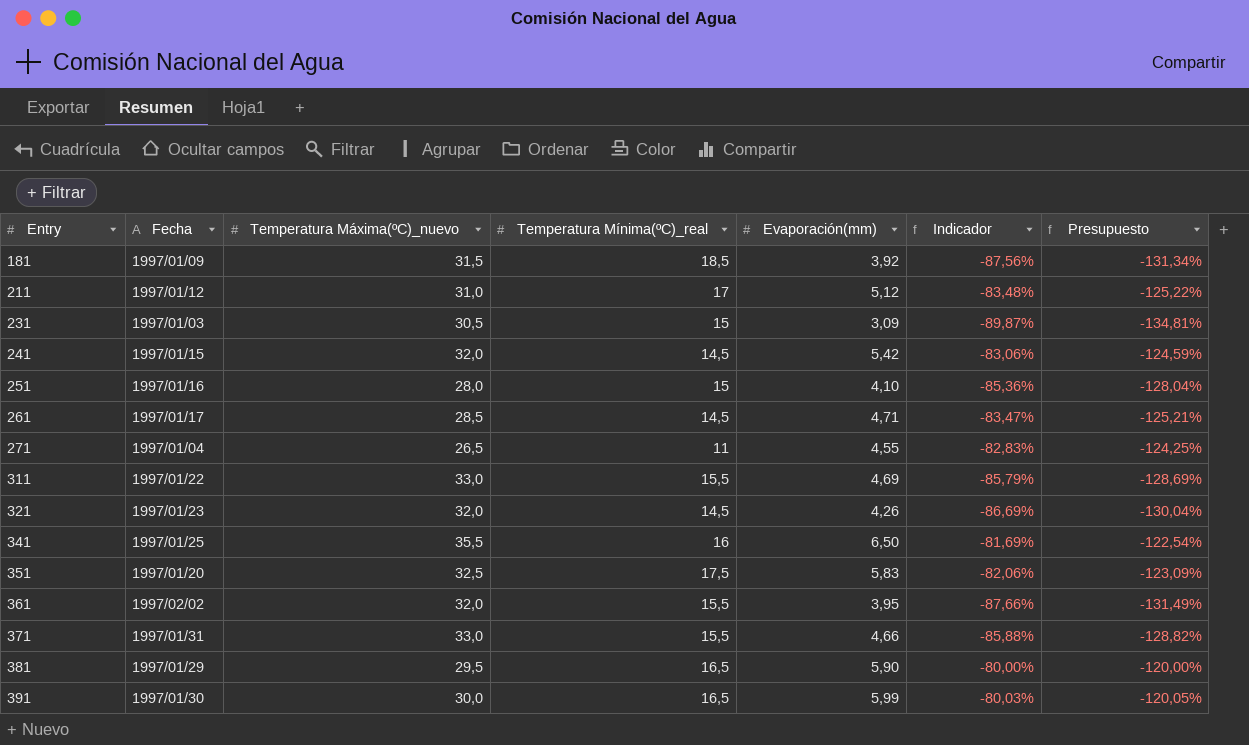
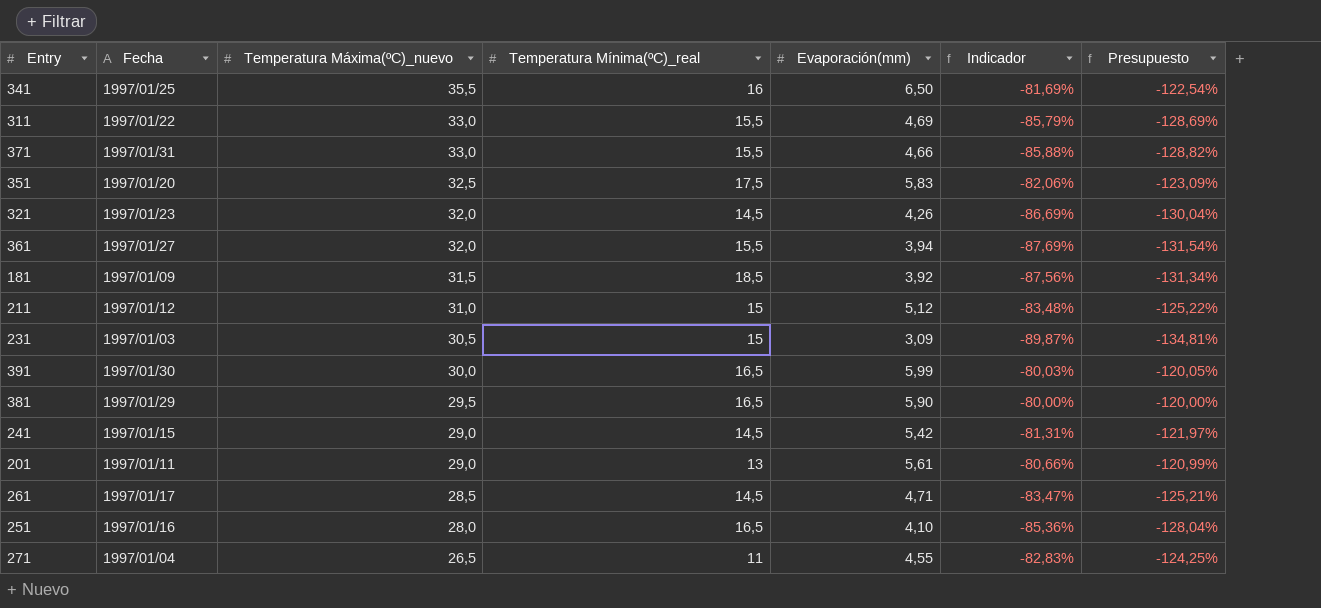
row order: Entry ascending -> Temperatura Máxima(ºC)_nuevo descending
361 | Fecha: 1997/02/02 -> 1997/01/27
361 | Evaporación(mm): 3,95 -> 3,94
361 | Indicador: -87,66% -> -87,69%
361 | Presupuesto: -131,49% -> -131,54%
211 | Temperatura Mínima(ºC)_real: 17 -> 15
241 | Temperatura Máxima(ºC)_nuevo: 32,0 -> 29,0
241 | Indicador: -83,06% -> -81,31%
241 | Presupuesto: -124,59% -> -121,97%
row 201: none -> 1997/01/11 | 29,0 | 13 | 5,61 | -80,66% | -120,99%
251 | Temperatura Mínima(ºC)_real: 15 -> 16,5

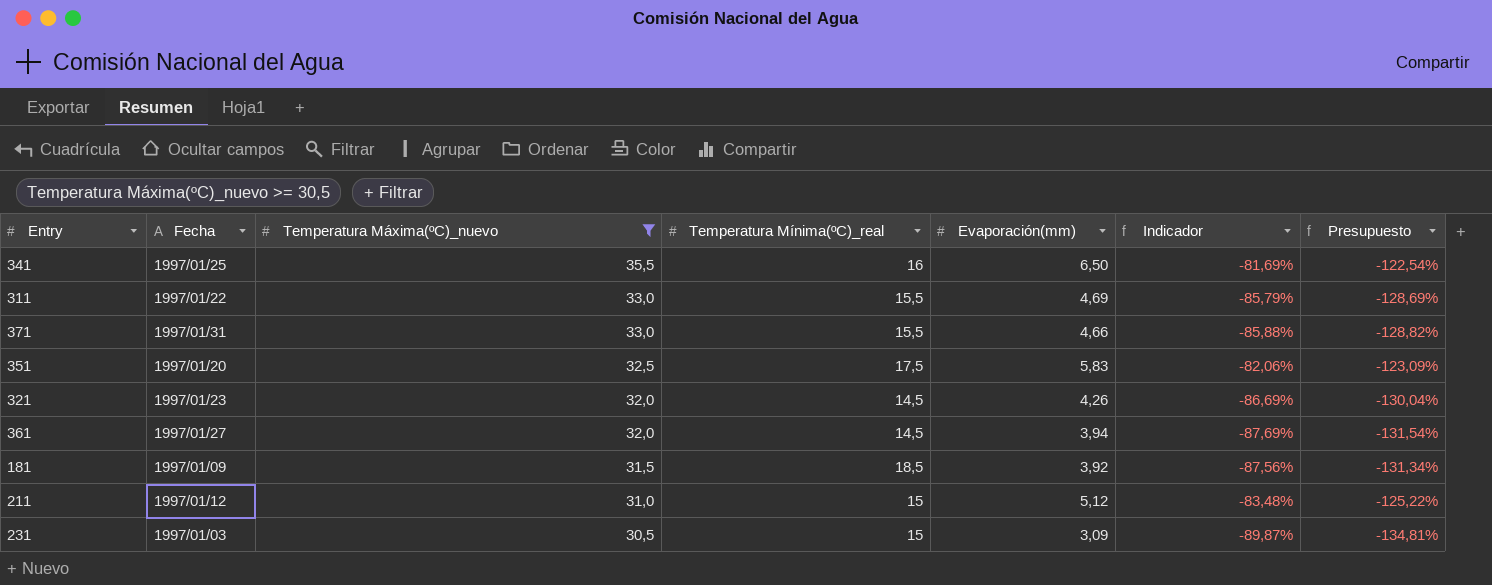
filter: none -> Temperatura Máxima(ºC)_nuevo >= 30,5
361 | Temperatura Mínima(ºC)_real: 15,5 -> 14,5

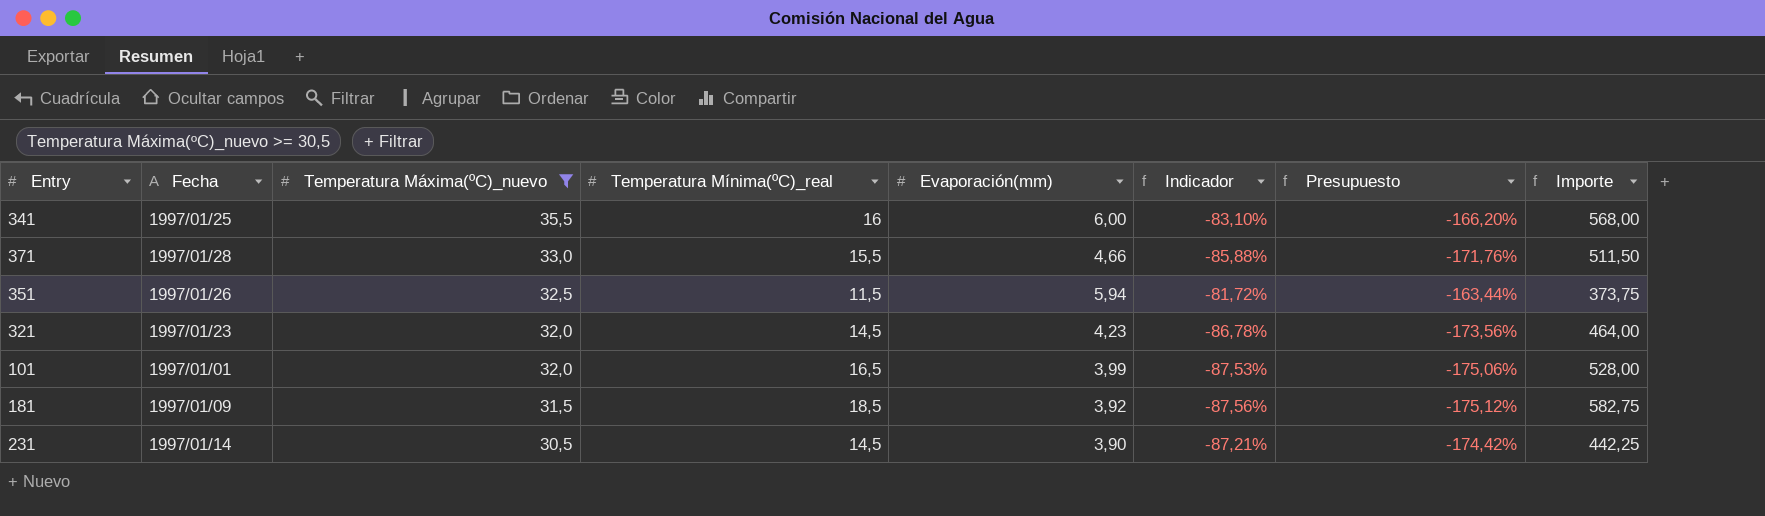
column Presupuesto | formula: [Indicador] * 1,5 -> [Indicador] * 2
column Importe | formula: none -> [Temperatura Máxima(ºC)_nuevo] * [Temperatura Mínima(ºC)_real]
row 311: 1997/01/22 | 33,0 | 15,5 | 4,69 | -85,79% | -128,69% -> none
row 361: 1997/01/27 | 32,0 | 14,5 | 3,94 | -87,69% | -131,54% -> none
row 211: 1997/01/12 | 31,0 | 15 | 5,12 | -83,48% | -125,22% -> none
341 | Evaporación(mm): 6,50 -> 6,00
341 | Indicador: -81,69% -> -83,10%
371 | Fecha: 1997/01/31 -> 1997/01/28
351 | Fecha: 1997/01/20 -> 1997/01/26
351 | Temperatura Mínima(ºC)_real: 17,5 -> 11,5
351 | Evaporación(mm): 5,83 -> 5,94
351 | Indicador: -82,06% -> -81,72%
321 | Evaporación(mm): 4,26 -> 4,23
321 | Indicador: -86,69% -> -86,78%
row 101: none -> 1997/01/01 | 32,0 | 16,5 | 3,99 | -87,53% | -175,06% | 528,00
231 | Fecha: 1997/01/03 -> 1997/01/14
231 | Temperatura Mínima(ºC)_real: 15 -> 14,5
231 | Evaporación(mm): 3,09 -> 3,90
231 | Indicador: -89,87% -> -87,21%

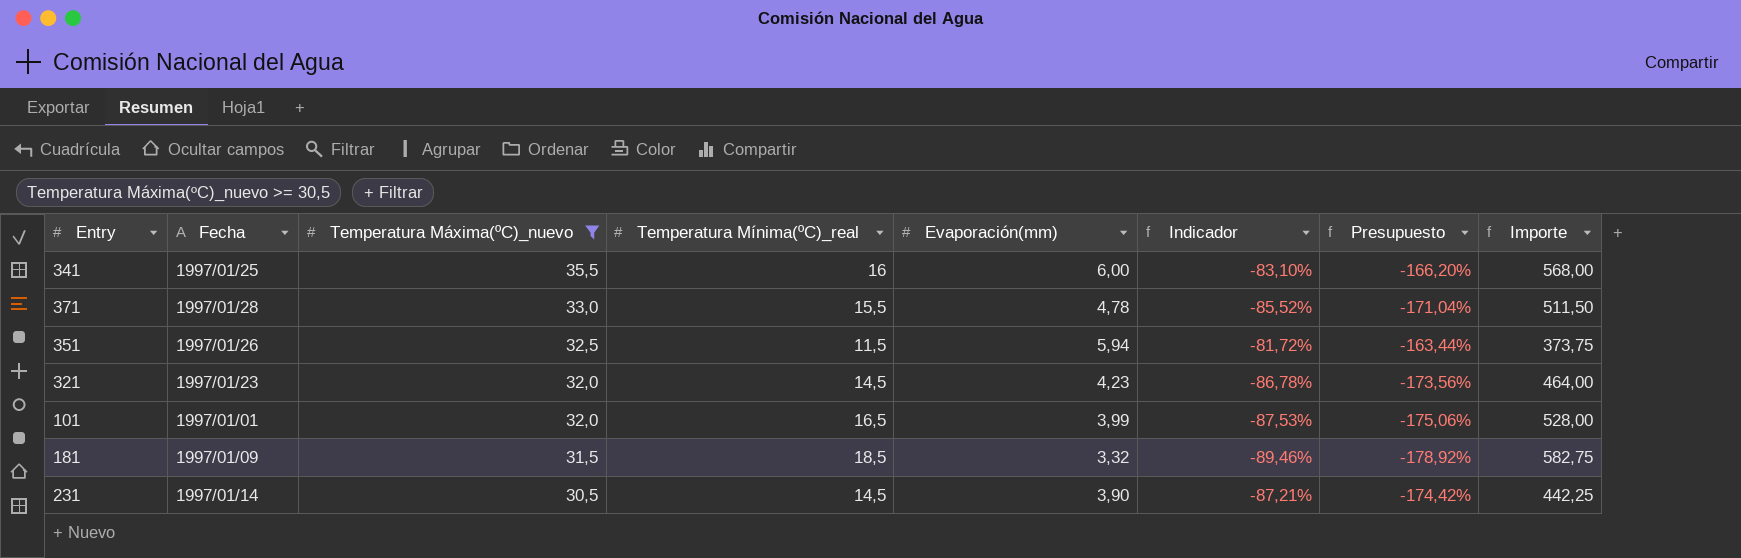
371 | Evaporación(mm): 4,66 -> 4,78
371 | Indicador: -85,88% -> -85,52%
371 | Presupuesto: -171,76% -> -171,04%
181 | Evaporación(mm): 3,92 -> 3,32
181 | Indicador: -87,56% -> -89,46%
181 | Presupuesto: -175,12% -> -178,92%

